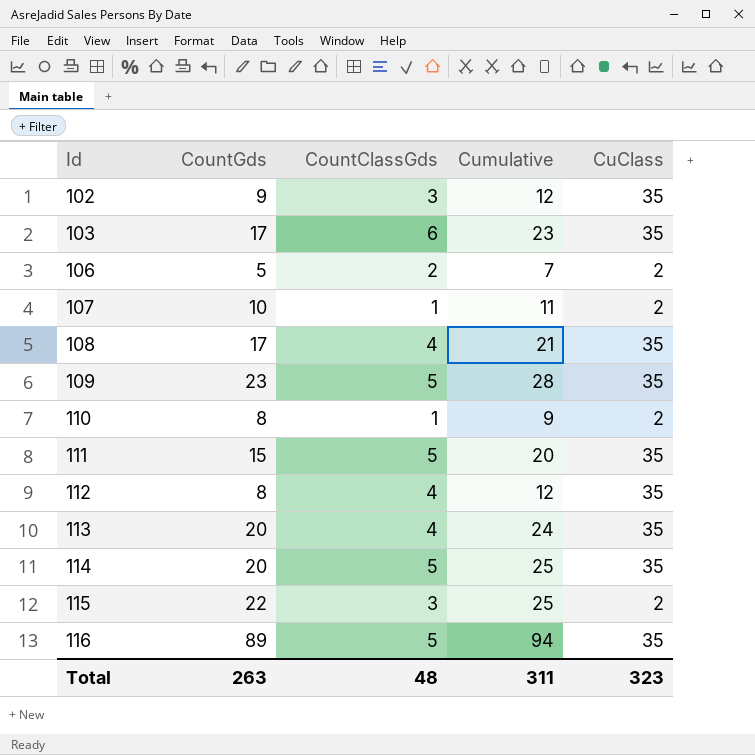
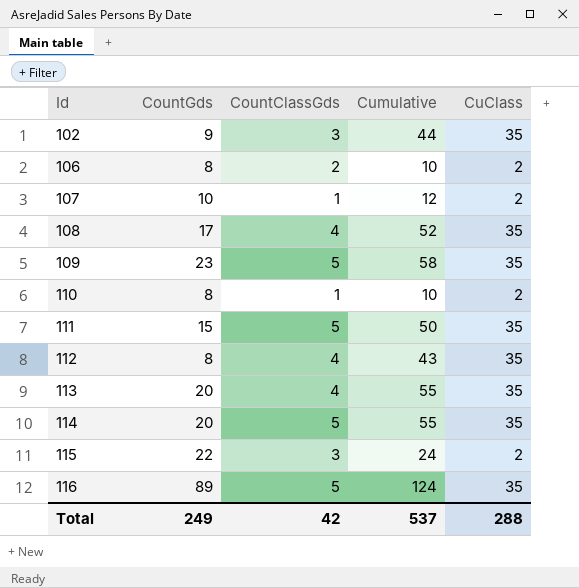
column Cumulative | formula: [CountGds] + [CountClassGds] -> [CountGds] + [CuClass]
row 103: 17 | 6 | 23 | 35 -> none
106 | CountGds: 5 -> 8
Total | CountGds: 263 -> 249
Total | CountClassGds: 48 -> 42
Total | Cumulative: 311 -> 537
Total | CuClass: 323 -> 288

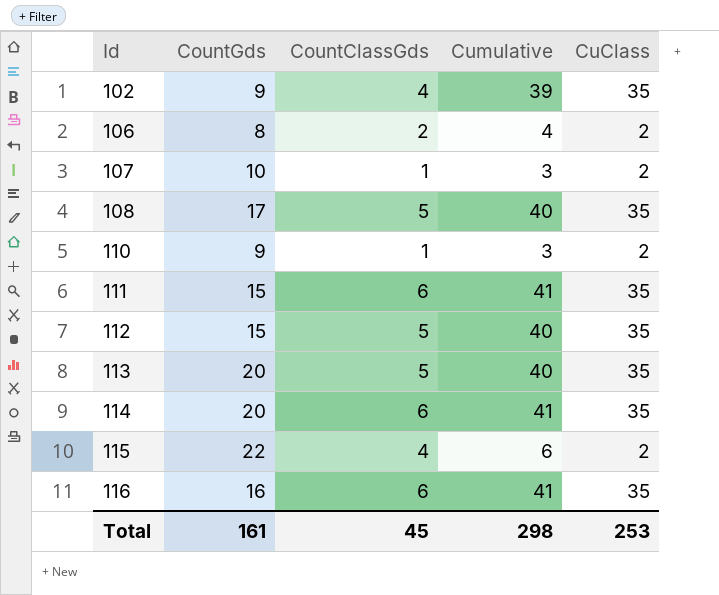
column Cumulative | formula: [CountGds] + [CuClass] -> [CountClassGds] + [CuClass]
row 109: 23 | 5 | 58 | 35 -> none
102 | CountClassGds: 3 -> 4
108 | CountClassGds: 4 -> 5
110 | CountGds: 8 -> 9
111 | CountClassGds: 5 -> 6
112 | CountGds: 8 -> 15
112 | CountClassGds: 4 -> 5
113 | CountClassGds: 4 -> 5
114 | CountClassGds: 5 -> 6
115 | CountClassGds: 3 -> 4
116 | CountGds: 89 -> 16
116 | CountClassGds: 5 -> 6
Total | CountGds: 249 -> 161
Total | CountClassGds: 42 -> 45
Total | Cumulative: 537 -> 298
Total | CuClass: 288 -> 253

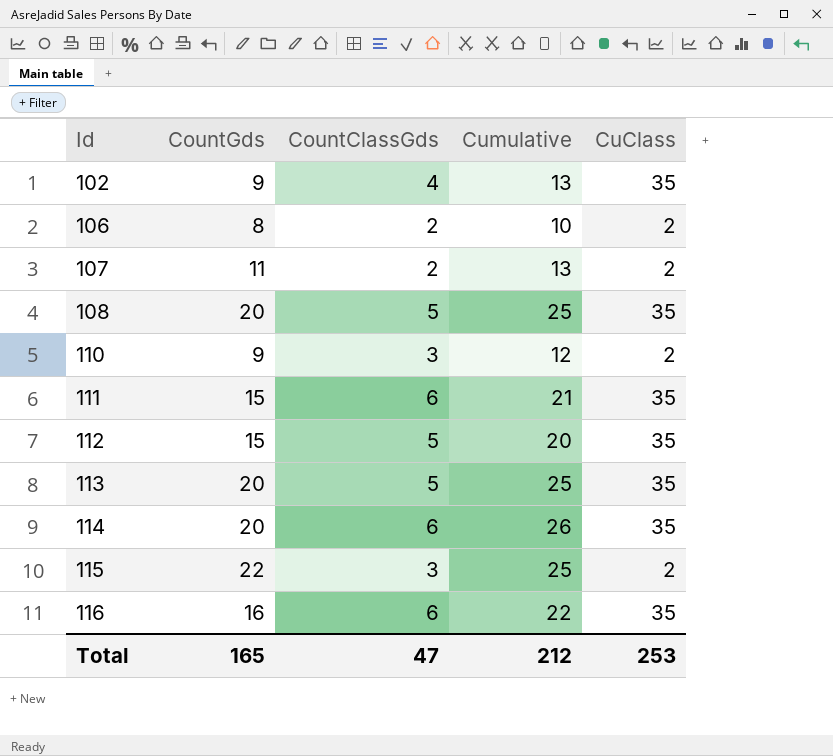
column Cumulative | formula: [CountClassGds] + [CuClass] -> [CountGds] + [CountClassGds]
107 | CountGds: 10 -> 11
107 | CountClassGds: 1 -> 2
108 | CountGds: 17 -> 20
110 | CountClassGds: 1 -> 3
115 | CountClassGds: 4 -> 3
Total | CountGds: 161 -> 165
Total | CountClassGds: 45 -> 47
Total | Cumulative: 298 -> 212

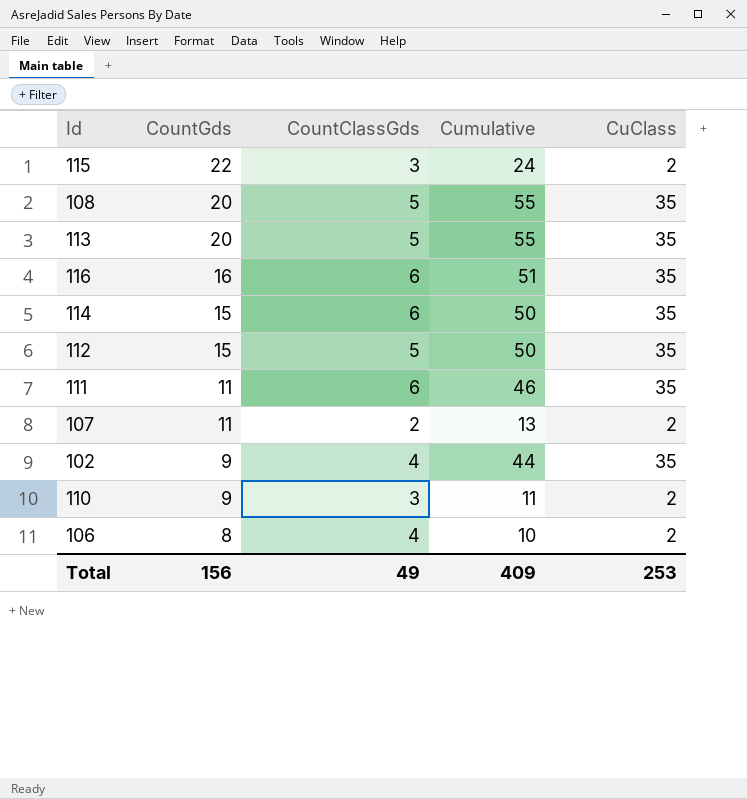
row order: Id ascending -> CountGds descending
column Cumulative | formula: [CountGds] + [CountClassGds] -> [CountGds] + [CuClass]
114 | CountGds: 20 -> 15
111 | CountGds: 15 -> 11
106 | CountClassGds: 2 -> 4
Total | CountGds: 165 -> 156
Total | CountClassGds: 47 -> 49
Total | Cumulative: 212 -> 409

